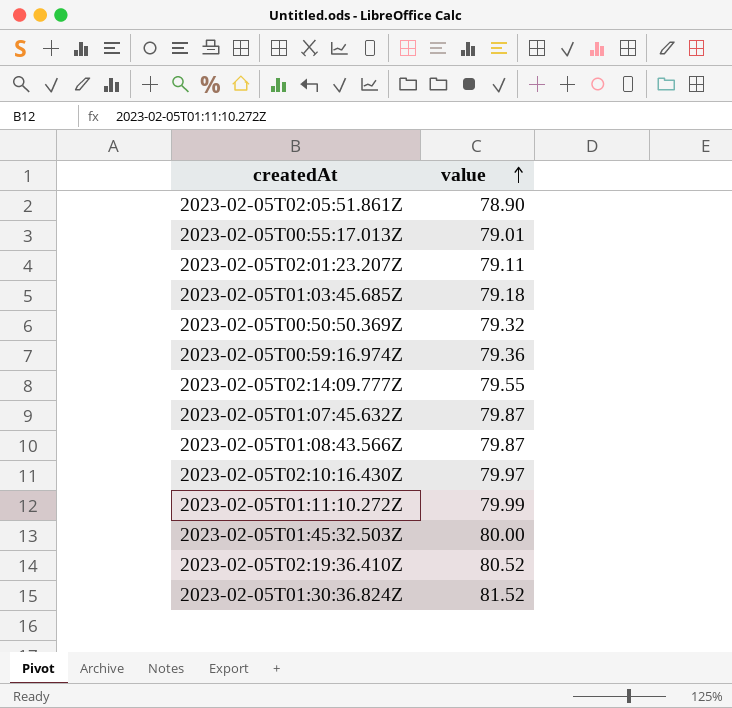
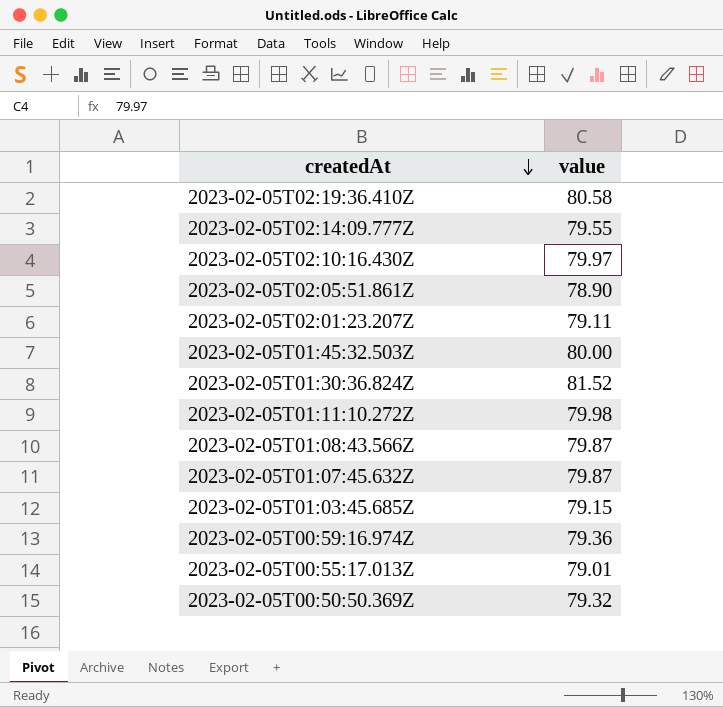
row order: value ascending -> createdAt descending
2023-02-05T02:19:36.410Z | value: 80.52 -> 80.58
2023-02-05T01:11:10.272Z | value: 79.99 -> 79.98
2023-02-05T01:03:45.685Z | value: 79.18 -> 79.15

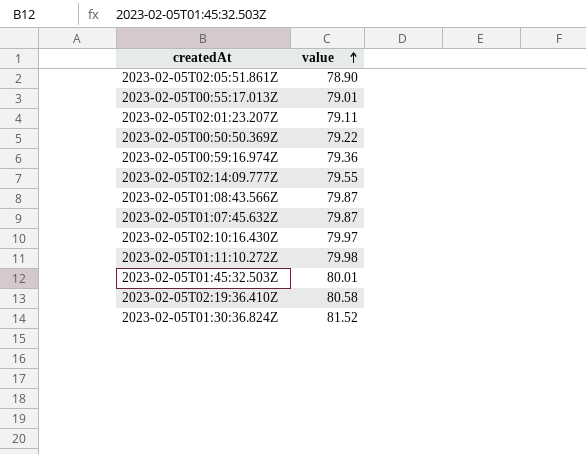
row order: createdAt descending -> value ascending
row 2023-02-05T01:03:45.685Z: 79.15 -> none
2023-02-05T00:50:50.369Z | value: 79.32 -> 79.22
2023-02-05T01:45:32.503Z | value: 80.00 -> 80.01

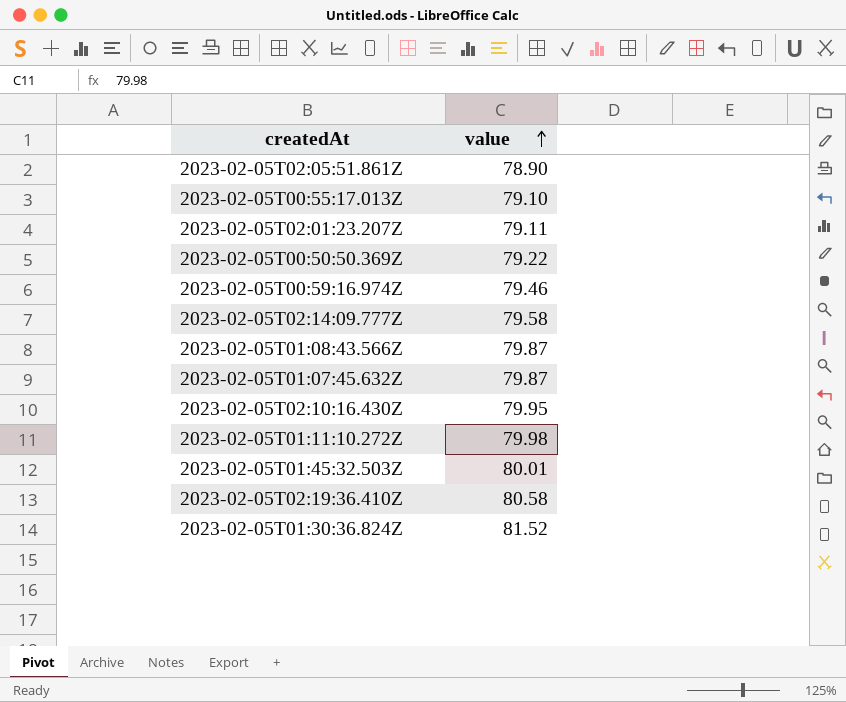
2023-02-05T00:55:17.013Z | value: 79.01 -> 79.10
2023-02-05T00:59:16.974Z | value: 79.36 -> 79.46
2023-02-05T02:14:09.777Z | value: 79.55 -> 79.58
2023-02-05T02:10:16.430Z | value: 79.97 -> 79.95

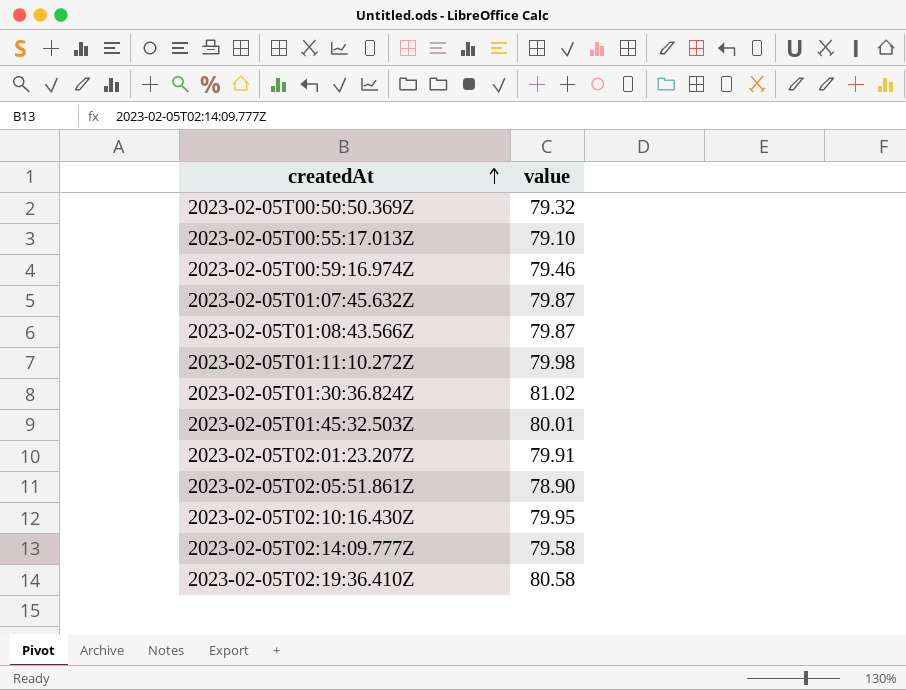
row order: value ascending -> createdAt ascending
2023-02-05T00:50:50.369Z | value: 79.22 -> 79.32
2023-02-05T01:30:36.824Z | value: 81.52 -> 81.02
2023-02-05T02:01:23.207Z | value: 79.11 -> 79.91

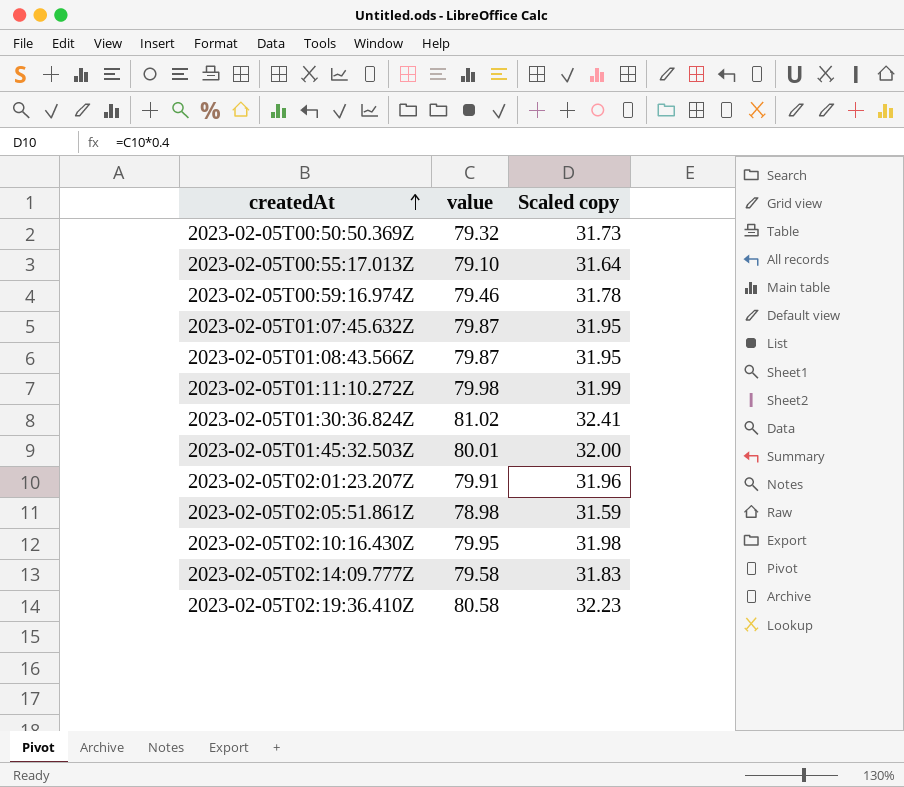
column Scaled copy | formula: none -> [value] * 0.4
2023-02-05T02:05:51.861Z | value: 78.90 -> 78.98

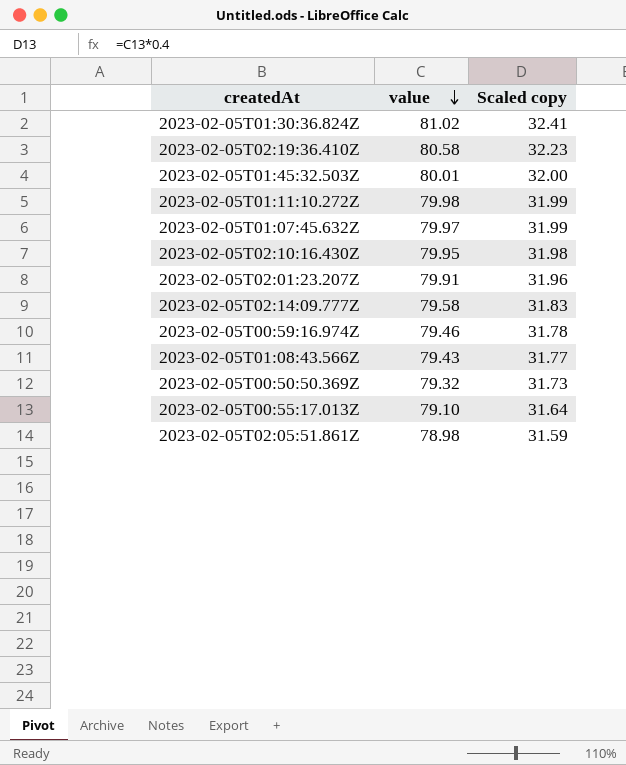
row order: createdAt ascending -> value descending
2023-02-05T01:07:45.632Z | value: 79.87 -> 79.97
2023-02-05T01:07:45.632Z | Scaled copy: 31.95 -> 31.99
2023-02-05T01:08:43.566Z | value: 79.87 -> 79.43
2023-02-05T01:08:43.566Z | Scaled copy: 31.95 -> 31.77

